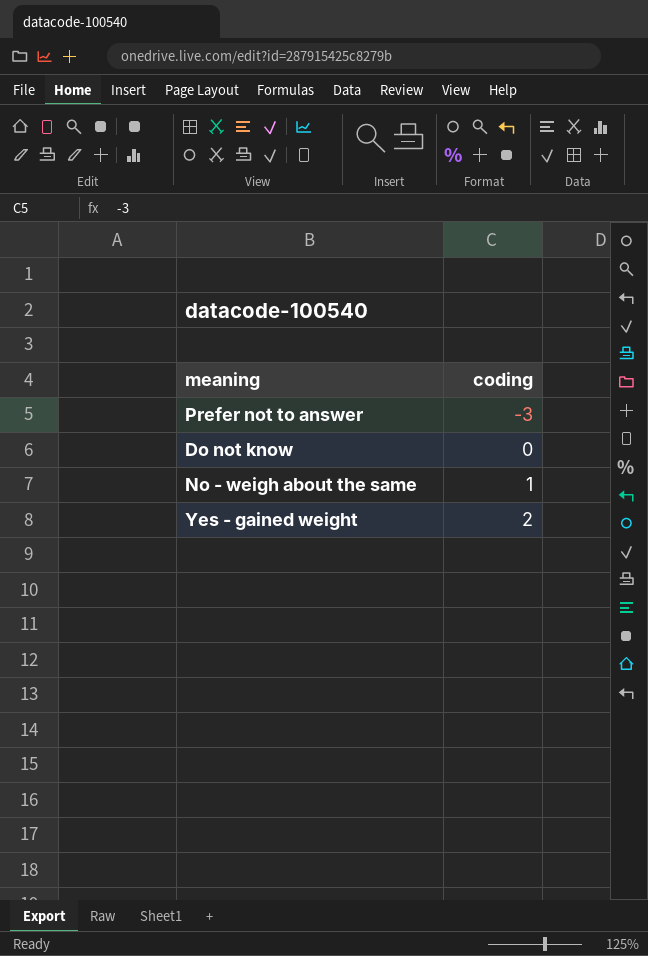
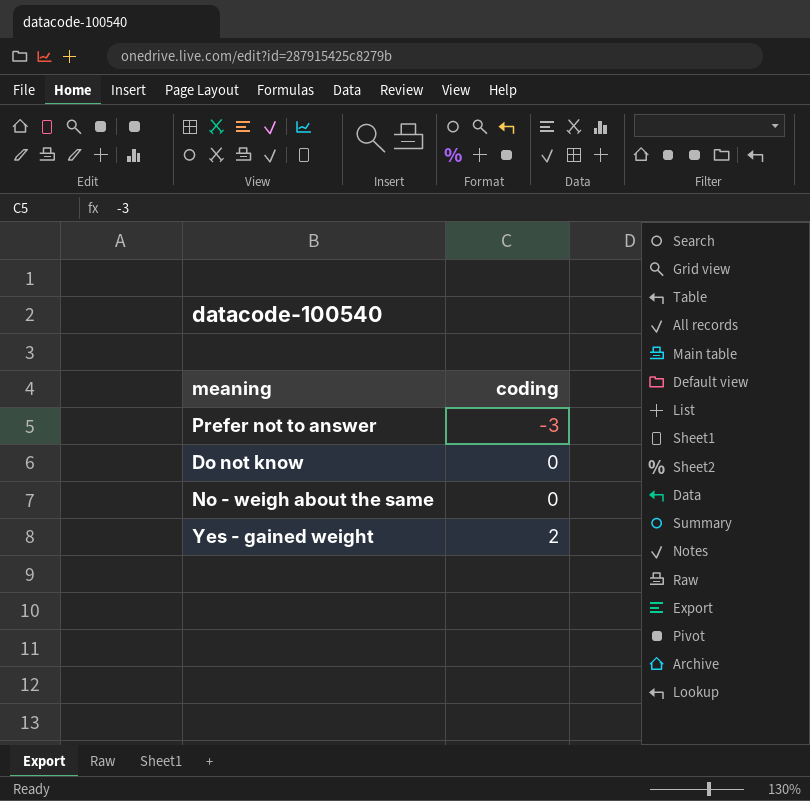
No - weigh about the same | coding: 1 -> 0

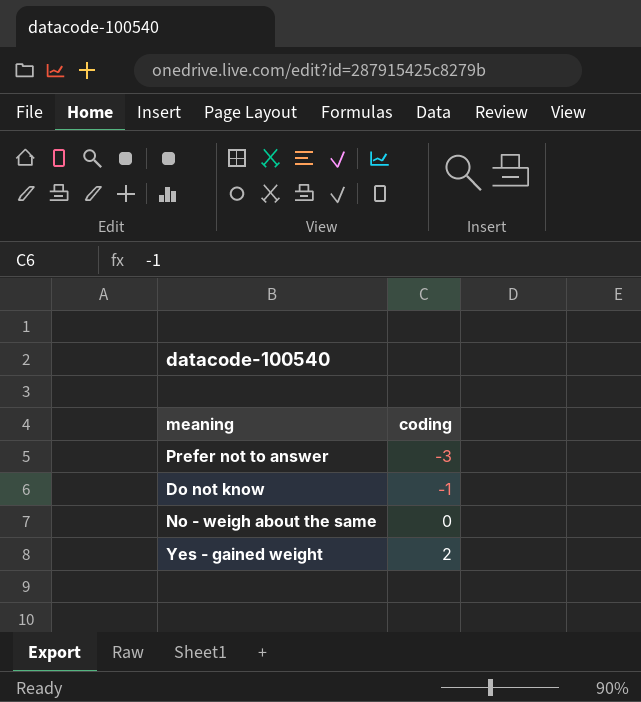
Do not know | coding: 0 -> -1

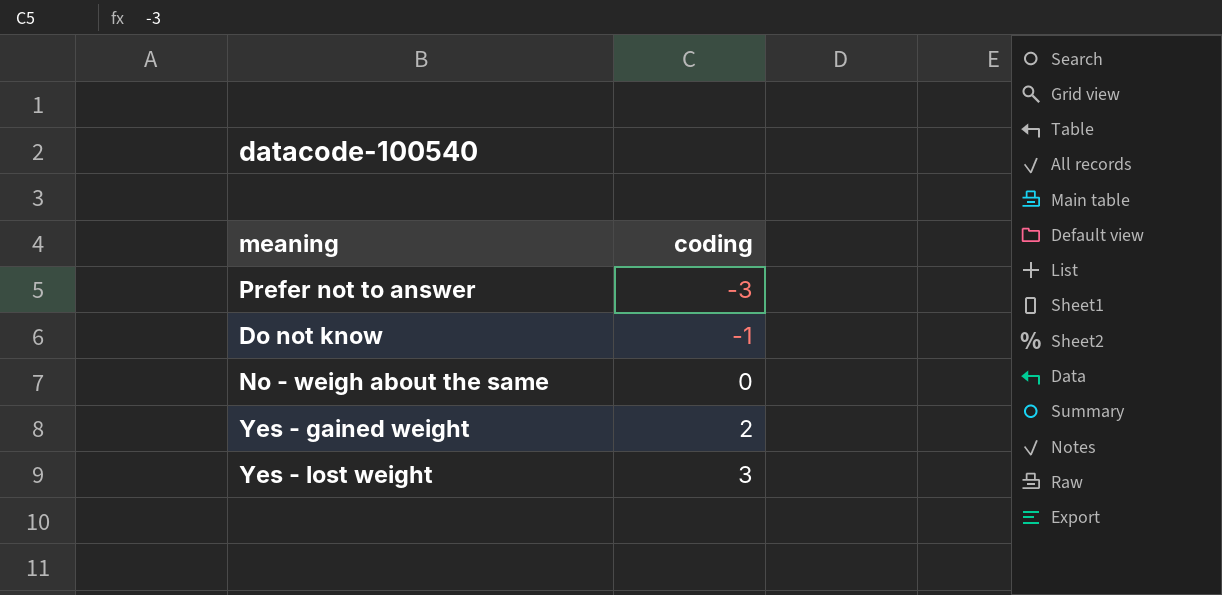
row Yes - lost weight: none -> 3

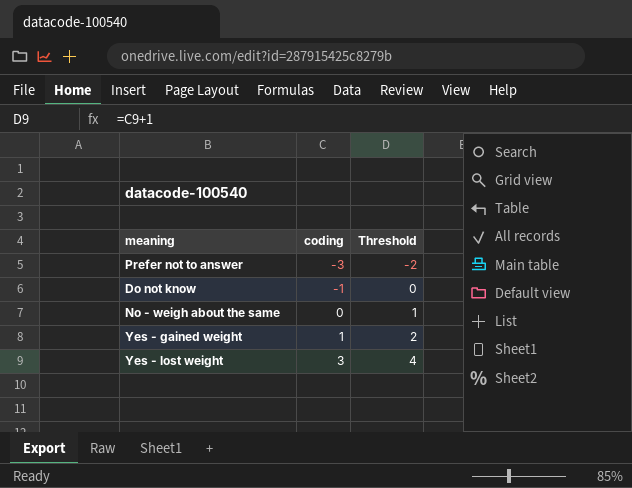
column Threshold | formula: none -> [coding] + 1
Yes - gained weight | coding: 2 -> 1

